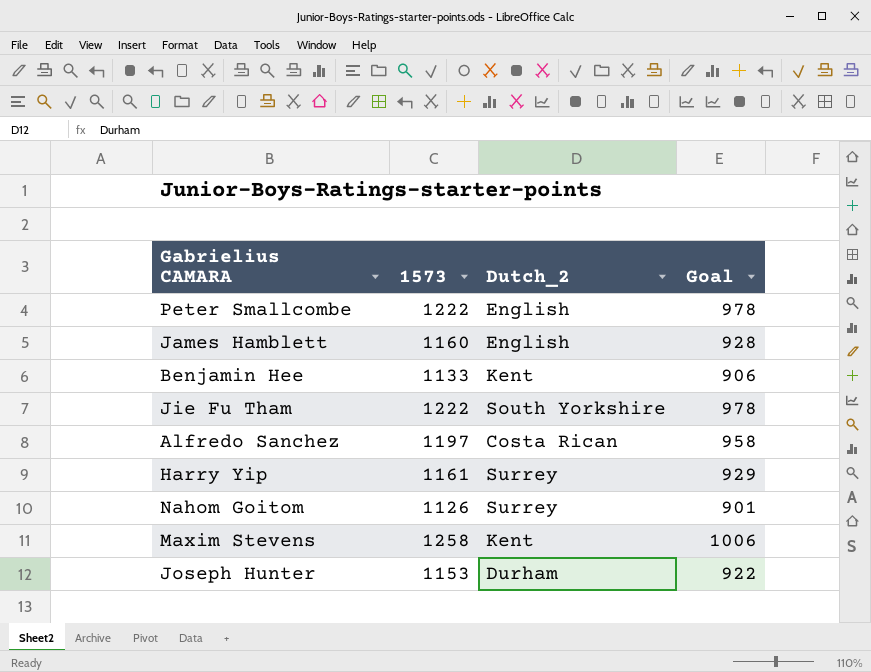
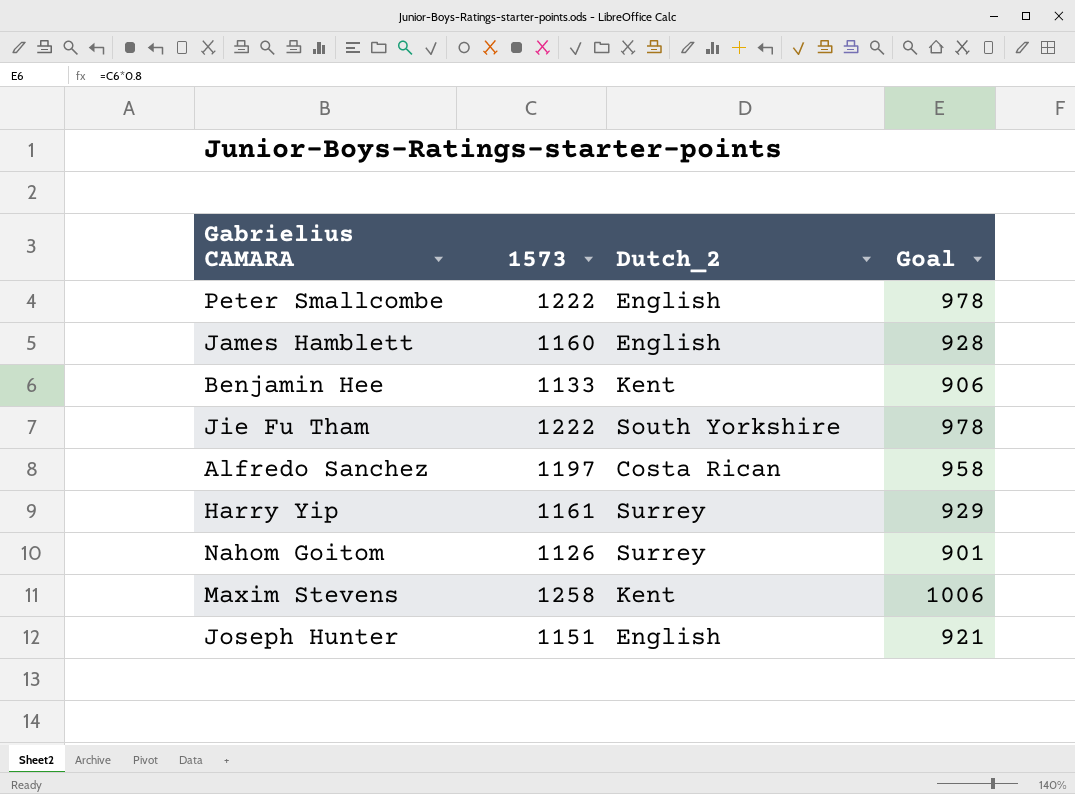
Joseph Hunter | 1573: 1153 -> 1151
Joseph Hunter | Dutch_2: Durham -> English
Joseph Hunter | Goal: 922 -> 921

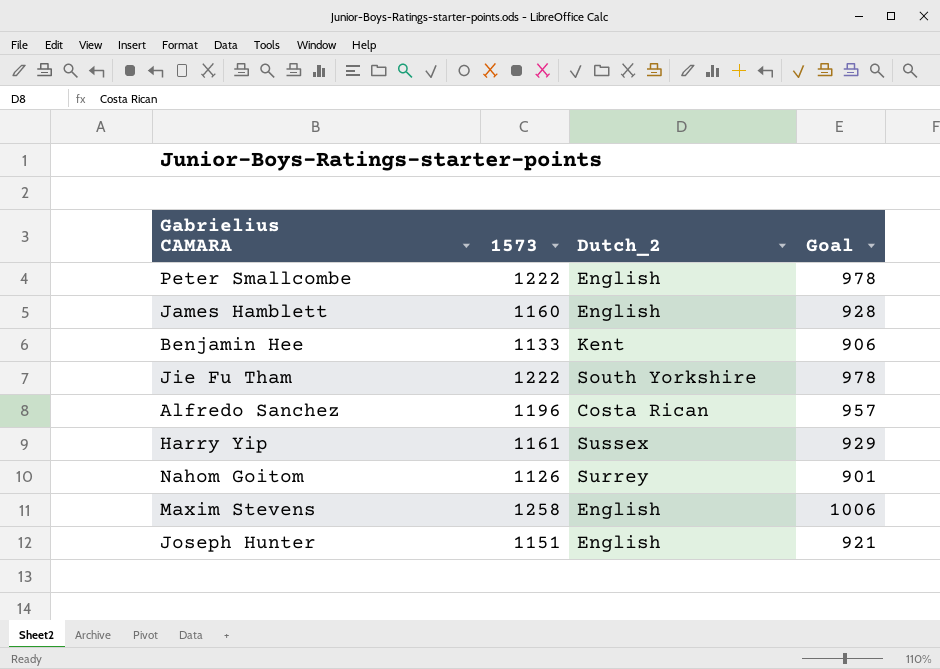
Alfredo Sanchez | 1573: 1197 -> 1196
Alfredo Sanchez | Goal: 958 -> 957
Harry Yip | Dutch_2: Surrey -> Sussex
Maxim Stevens | Dutch_2: Kent -> English

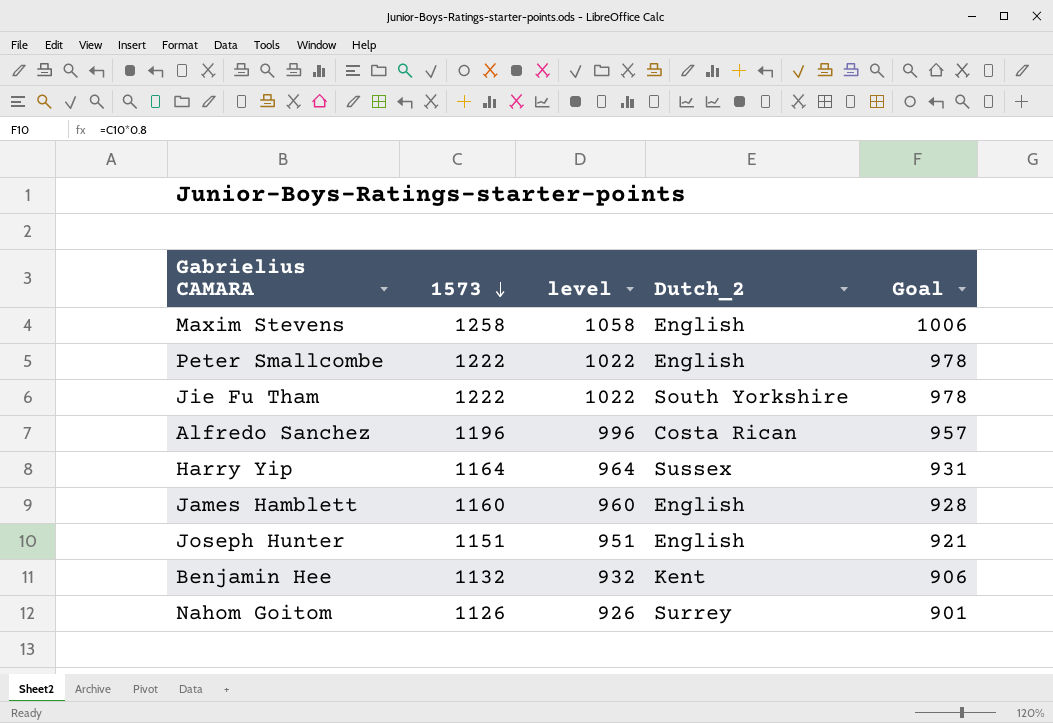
row order: none -> 1573 descending
column level | formula: none -> [1573] - 200
Harry Yip | 1573: 1161 -> 1164
Harry Yip | Goal: 929 -> 931
Benjamin Hee | 1573: 1133 -> 1132

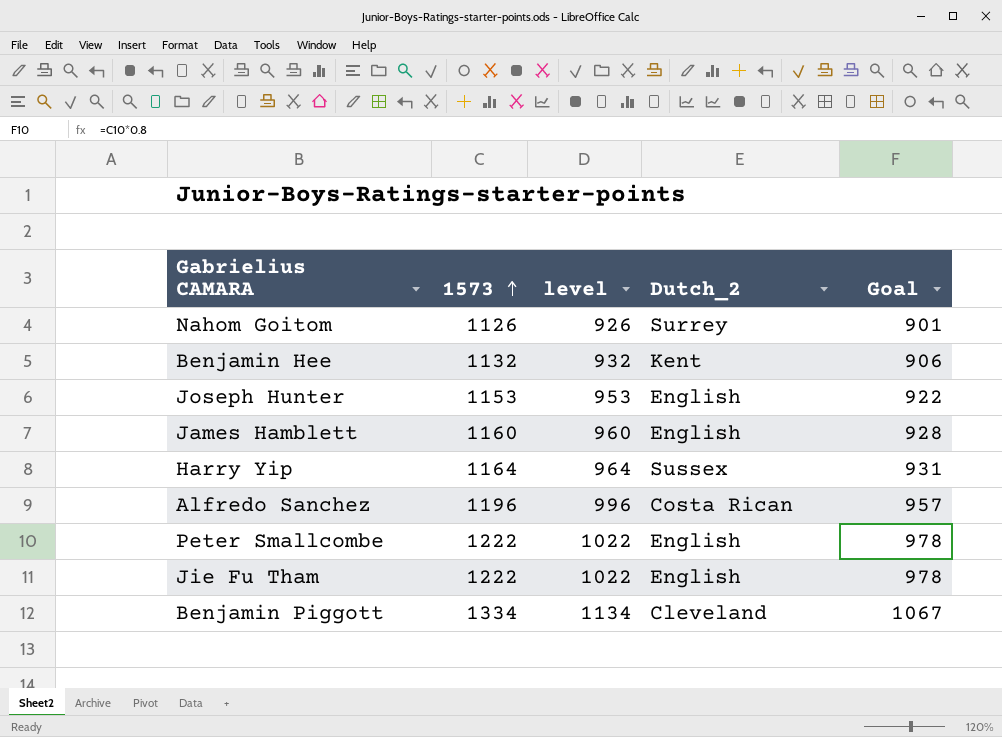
row order: 1573 descending -> 1573 ascending
row Maxim Stevens: 1258 | 1058 | English | 1006 -> none
Joseph Hunter | 1573: 1151 -> 1153
Joseph Hunter | level: 951 -> 953
Joseph Hunter | Goal: 921 -> 922
Jie Fu Tham | Dutch_2: South Yorkshire -> English
row Benjamin Piggott: none -> 1334 | 1134 | Cleveland | 1067

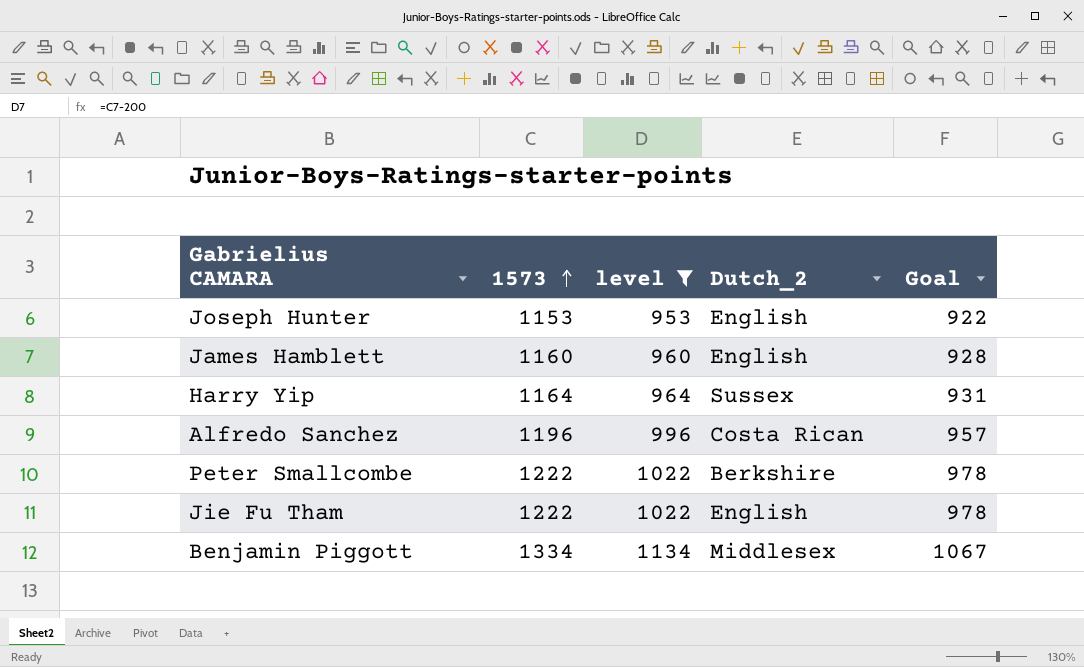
filter: none -> level >= 953
Peter Smallcombe | Dutch_2: English -> Berkshire
Benjamin Piggott | Dutch_2: Cleveland -> Middlesex

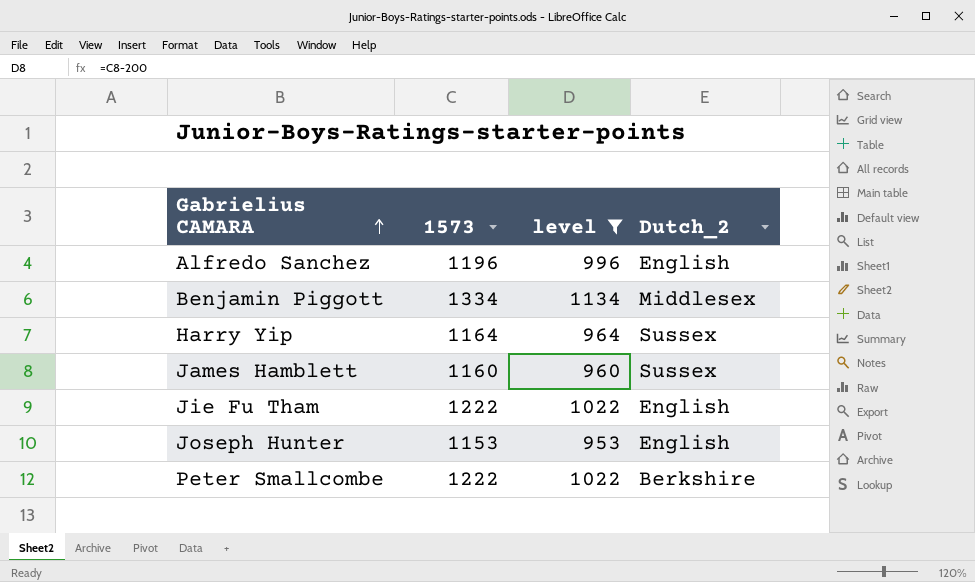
row order: 1573 ascending -> Gabrielius CAMARA ascending
column Goal | formula: [1573] * 0.8 -> none
Alfredo Sanchez | Dutch_2: Costa Rican -> English
James Hamblett | Dutch_2: English -> Sussex

